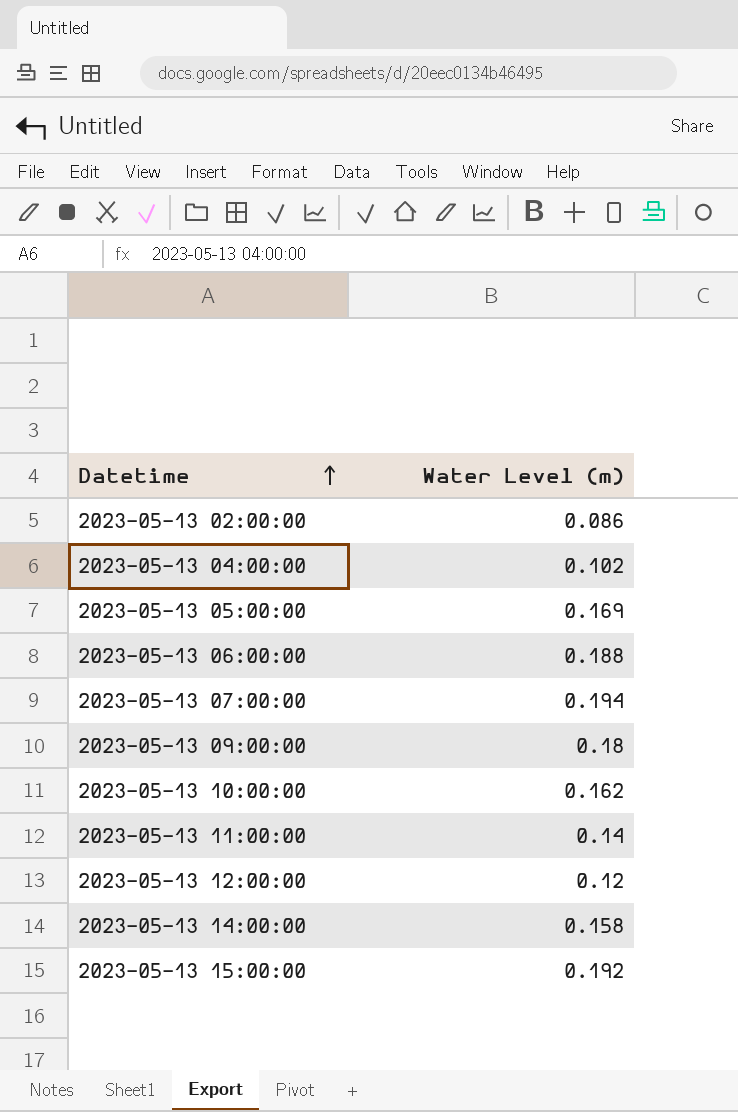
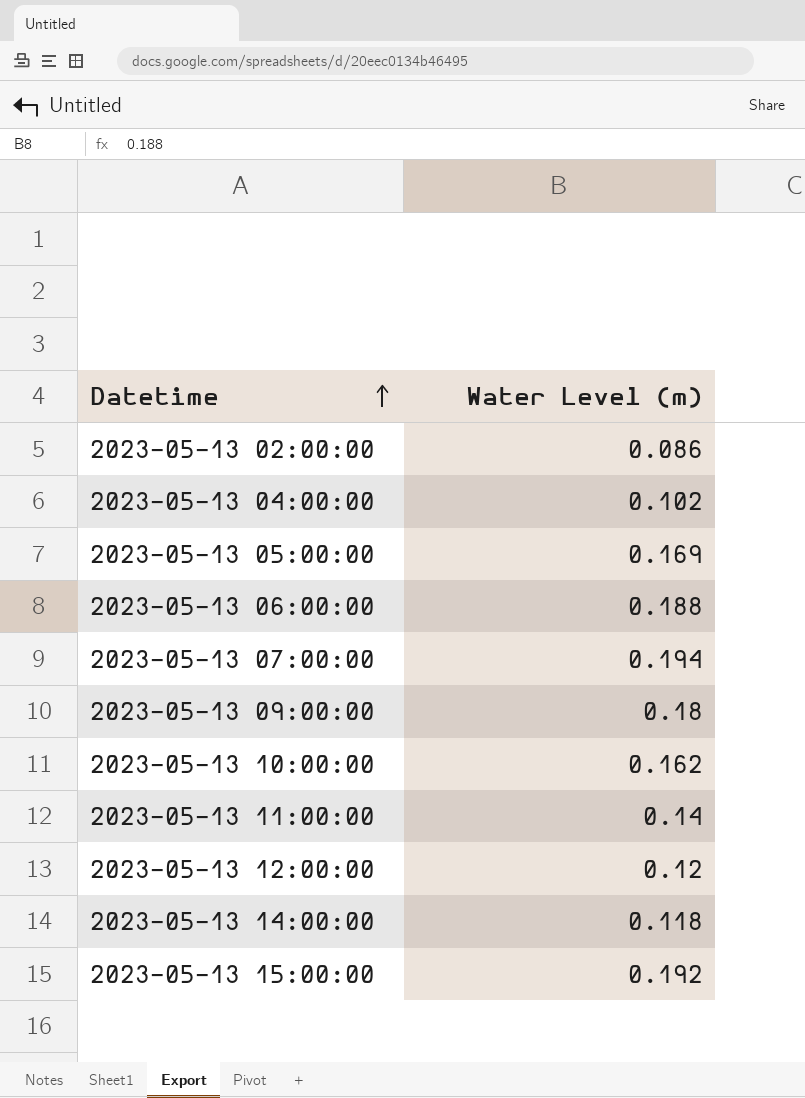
2023-05-13 14:00:00 | Water Level (m): 0.158 -> 0.118

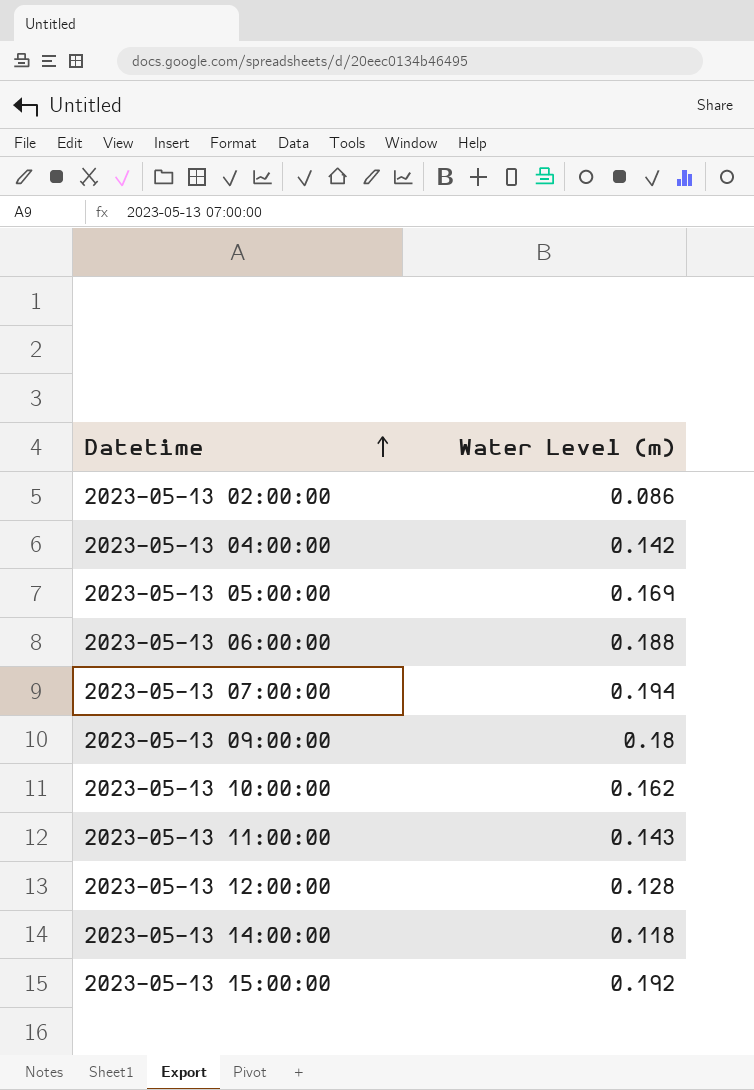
2023-05-13 04:00:00 | Water Level (m): 0.102 -> 0.142
2023-05-13 11:00:00 | Water Level (m): 0.14 -> 0.143
2023-05-13 12:00:00 | Water Level (m): 0.12 -> 0.128

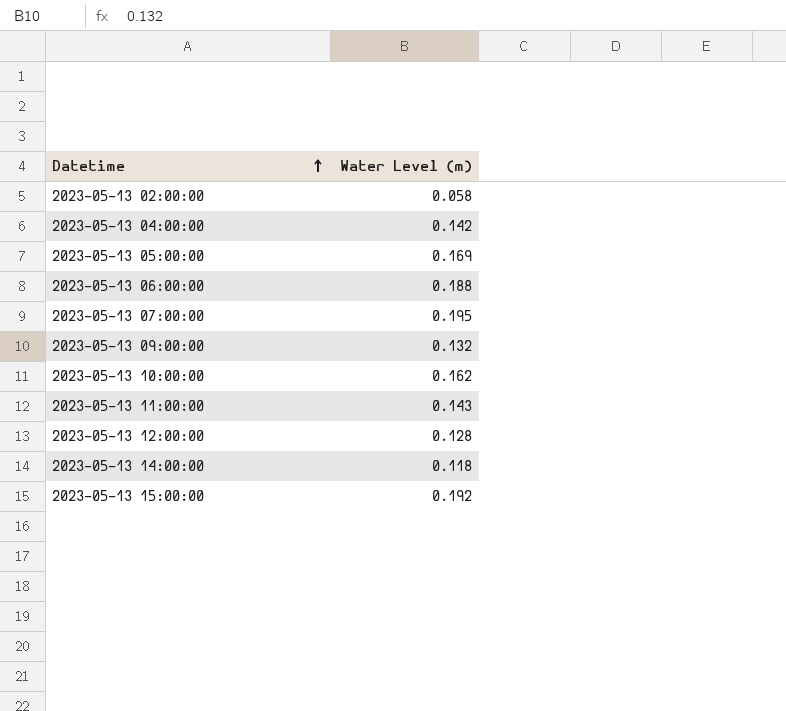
2023-05-13 02:00:00 | Water Level (m): 0.086 -> 0.058
2023-05-13 07:00:00 | Water Level (m): 0.194 -> 0.195
2023-05-13 09:00:00 | Water Level (m): 0.18 -> 0.132

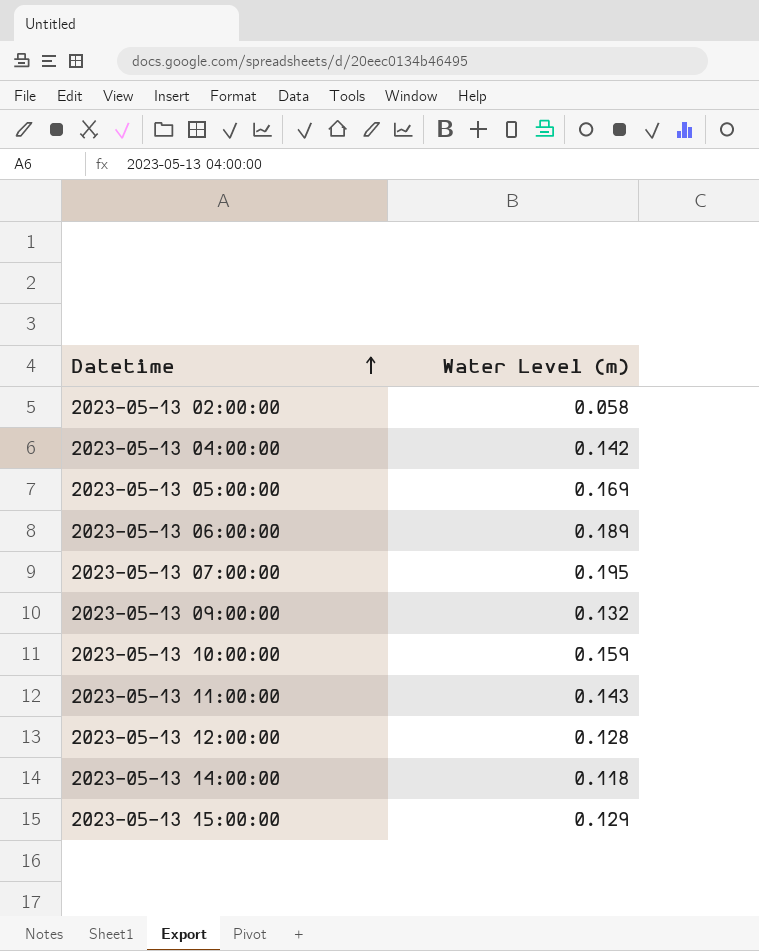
2023-05-13 06:00:00 | Water Level (m): 0.188 -> 0.189
2023-05-13 10:00:00 | Water Level (m): 0.162 -> 0.159
2023-05-13 15:00:00 | Water Level (m): 0.192 -> 0.129

